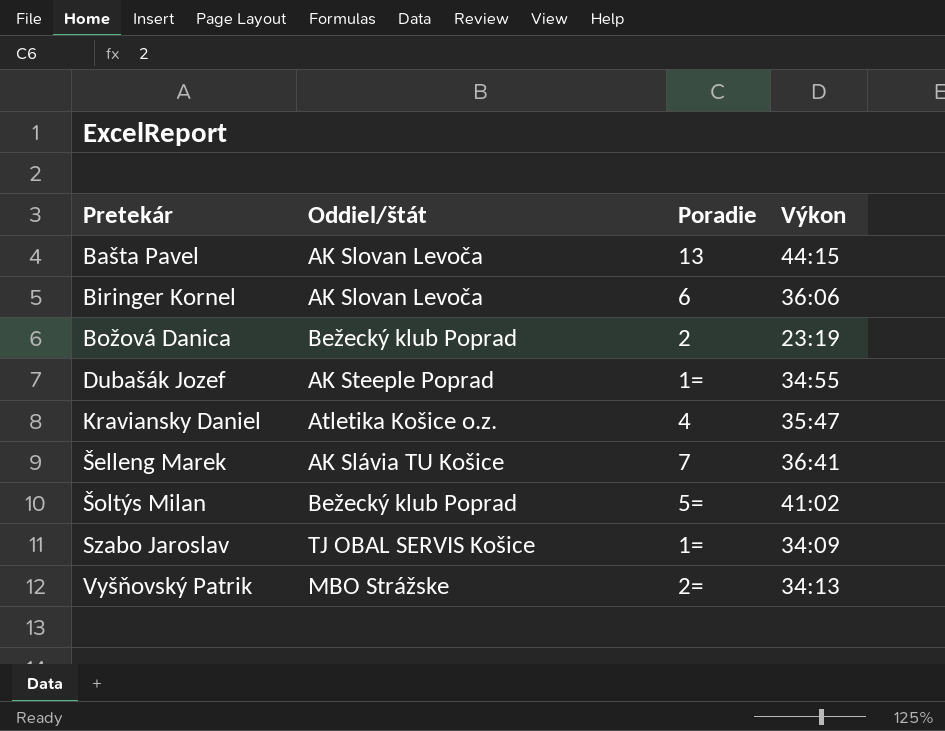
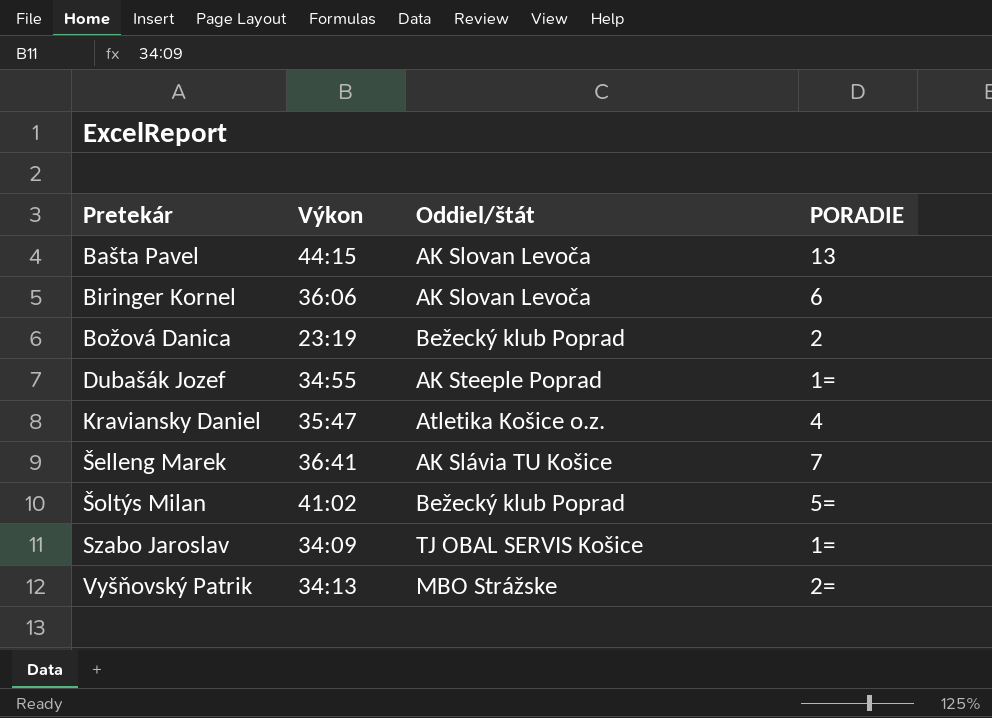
column Výkon | position: 4 -> 2
column name: Poradie -> PORADIE

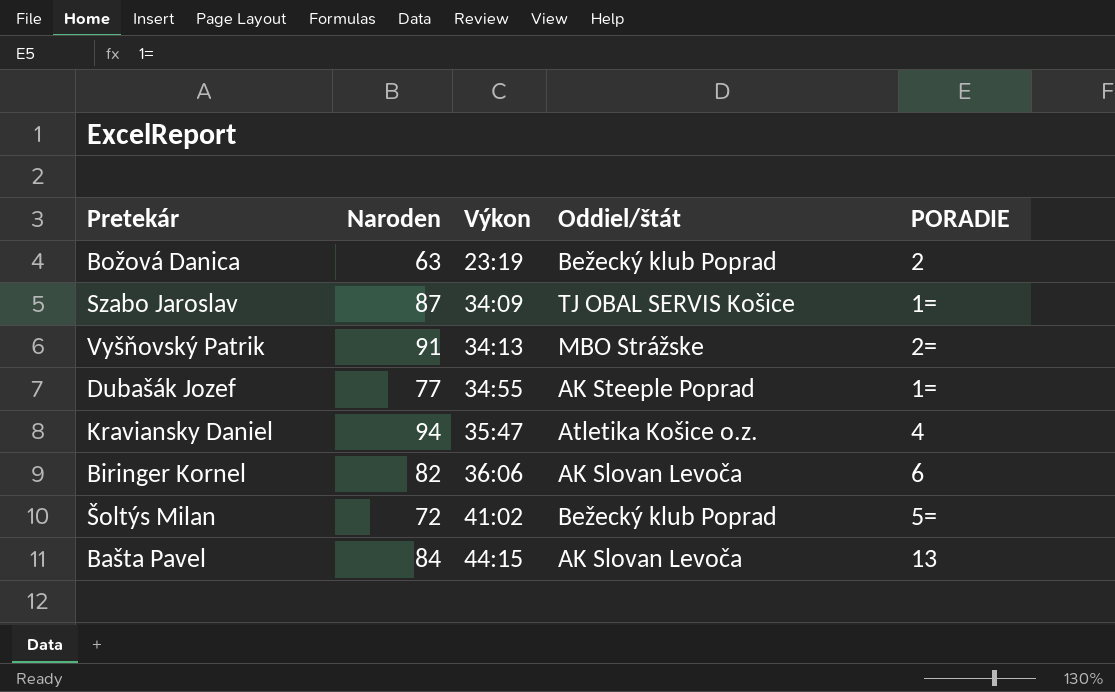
row order: Pretekár ascending -> Výkon ascending
column Naroden | position: none -> 2
row Šelleng Marek: 36:41 | AK Slávia TU Košice | 7 -> none

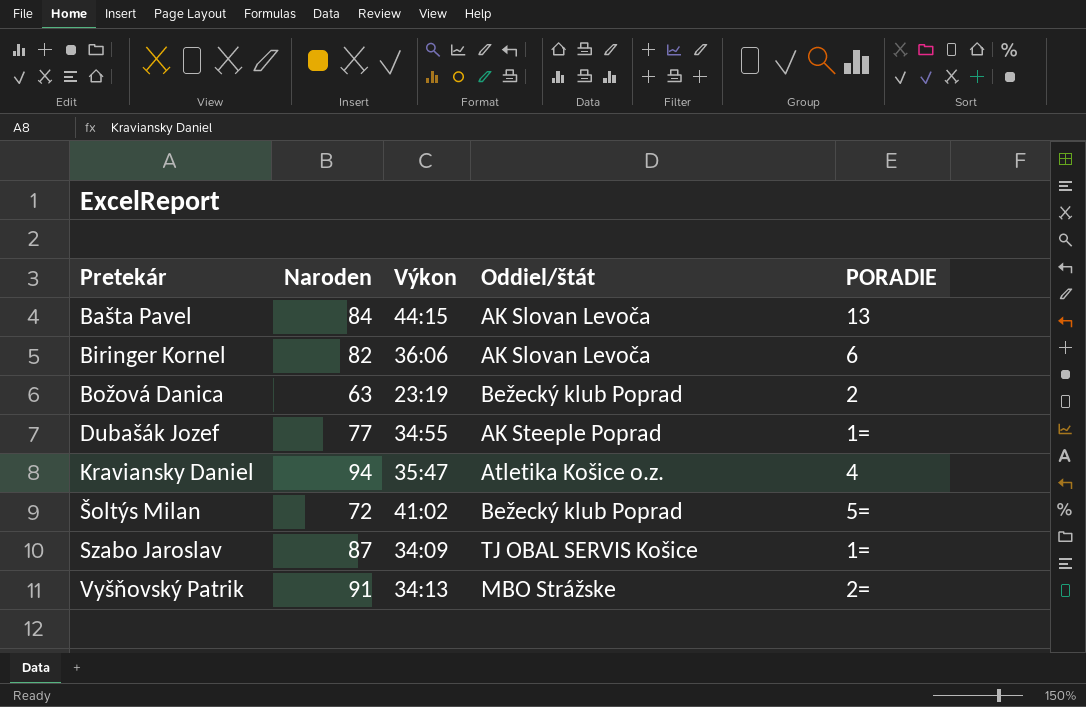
row order: Výkon ascending -> Pretekár ascending

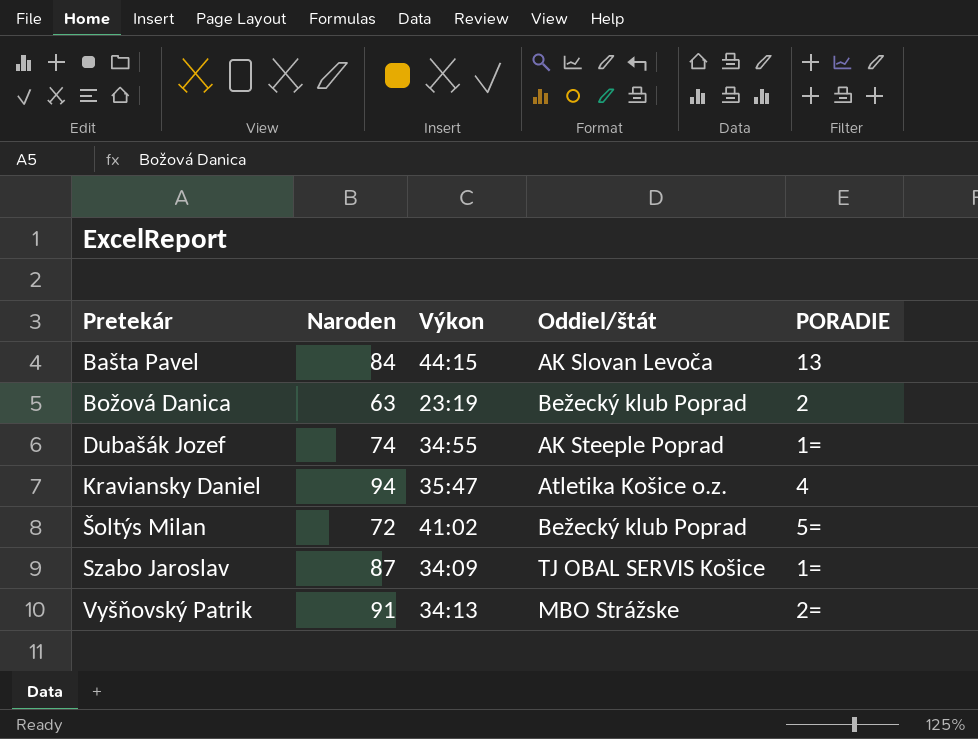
row Biringer Kornel: 82 | 36:06 | AK Slovan Levoča | 6 -> none
Dubašák Jozef | Naroden: 77 -> 74

